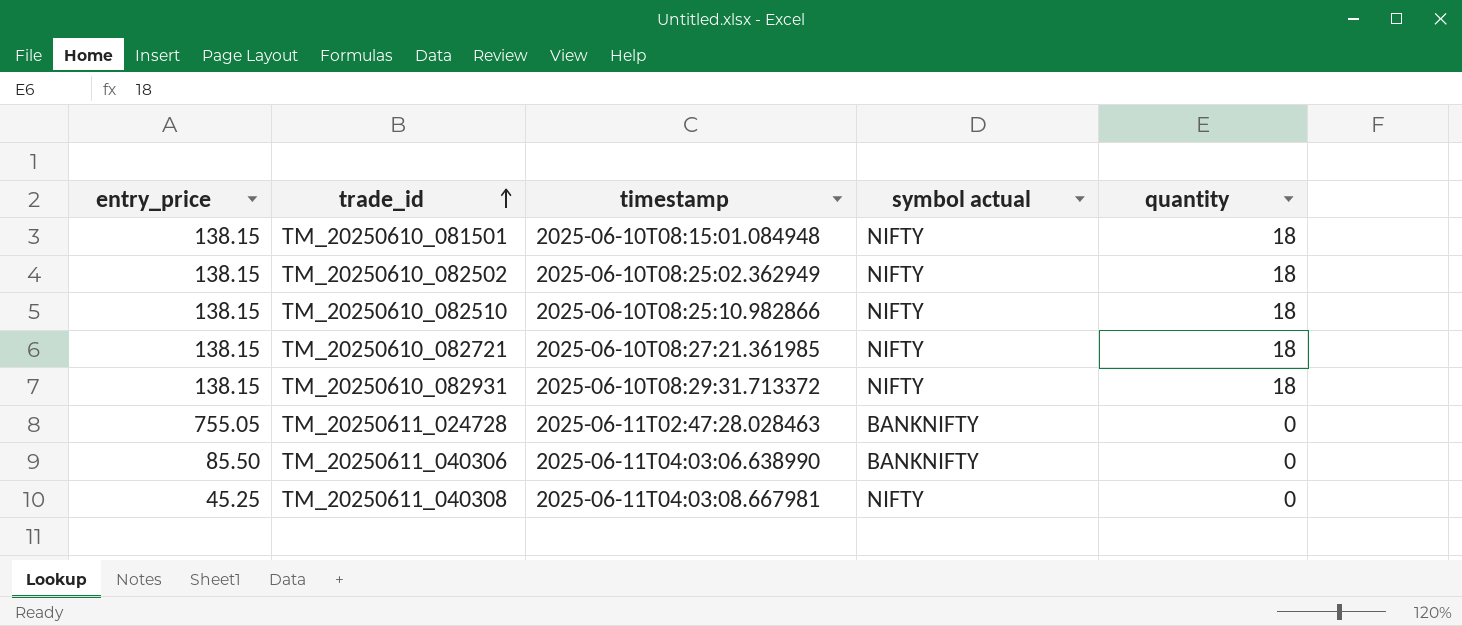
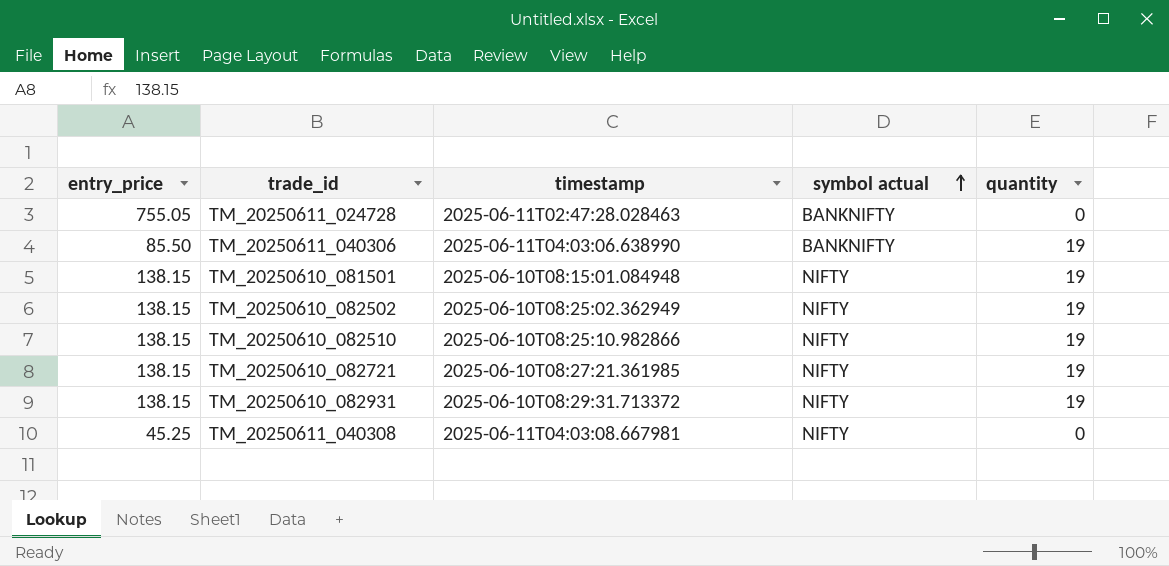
row order: trade_id ascending -> symbol actual ascending
TM_20250611_040306 | quantity: 0 -> 19
TM_20250610_081501 | quantity: 18 -> 19
TM_20250610_082502 | quantity: 18 -> 19
TM_20250610_082510 | quantity: 18 -> 19
TM_20250610_082721 | quantity: 18 -> 19
TM_20250610_082931 | quantity: 18 -> 19

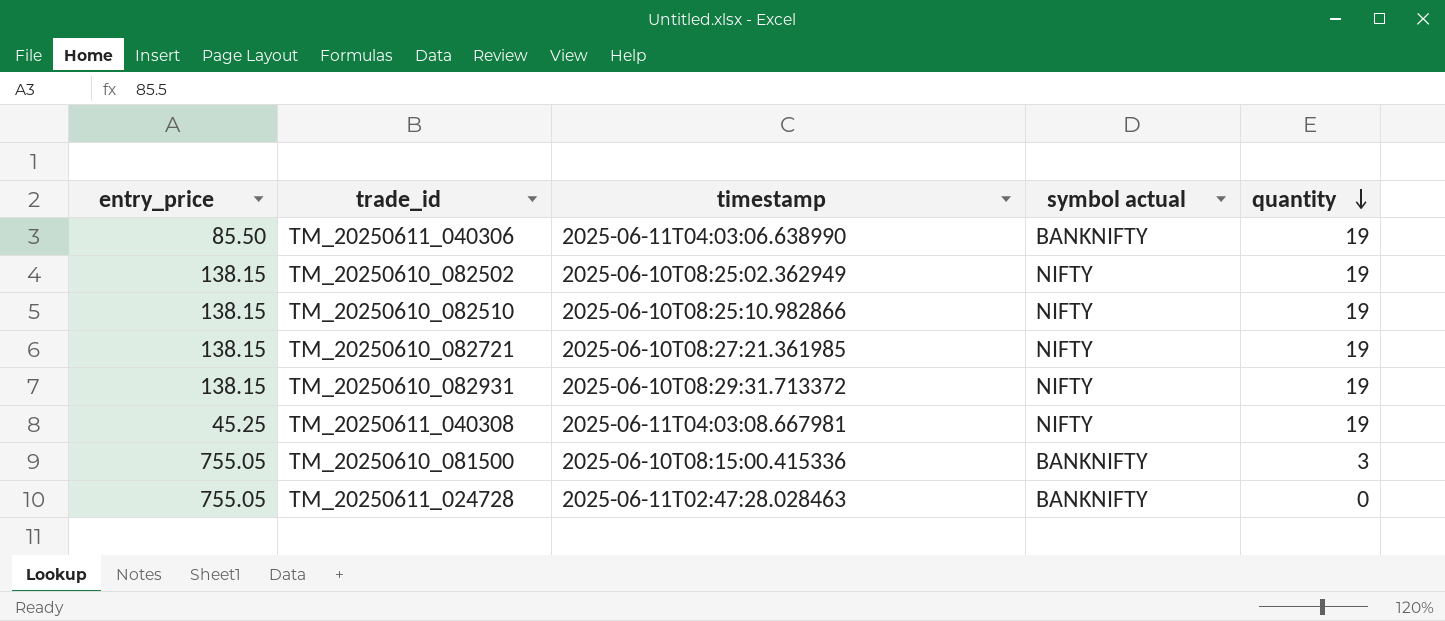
row order: symbol actual ascending -> quantity descending
row TM_20250610_081501: 138.15 | 2025-06-10T08:15:01.084948 | NIFTY | 19 -> none
TM_20250611_040308 | quantity: 0 -> 19
row TM_20250610_081500: none -> 755.05 | 2025-06-10T08:15:00.415336 | BANKNIFTY | 3

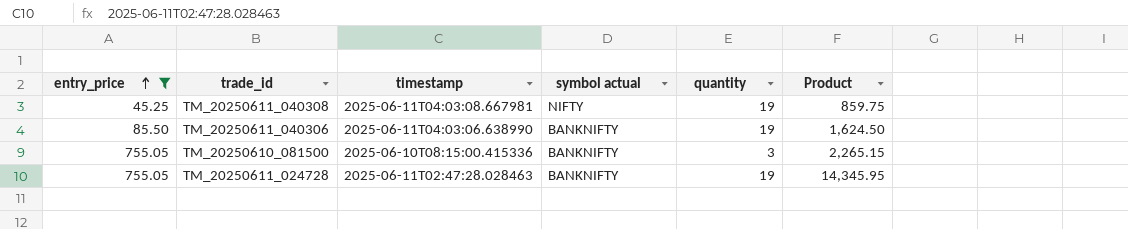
filter: none -> entry_price != 138.15
row order: quantity descending -> entry_price ascending
column Product | formula: none -> [entry_price] * [quantity]
TM_20250611_024728 | quantity: 0 -> 19

